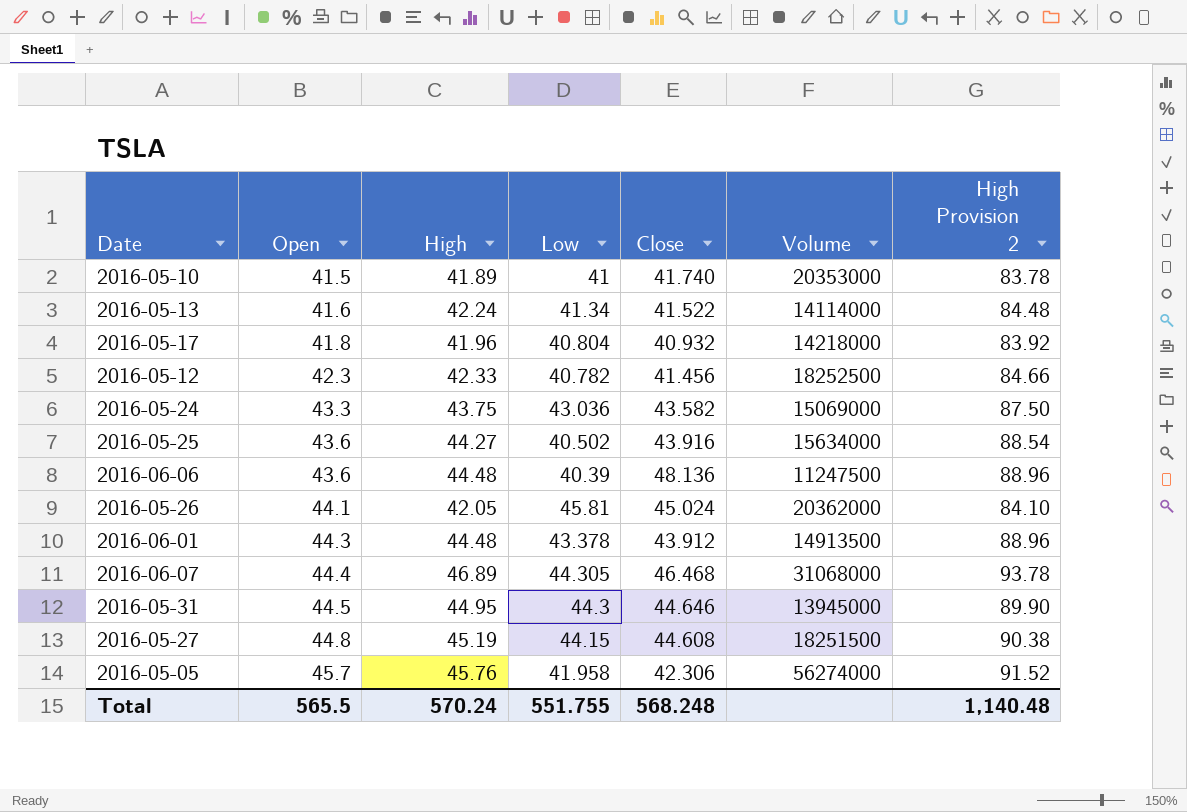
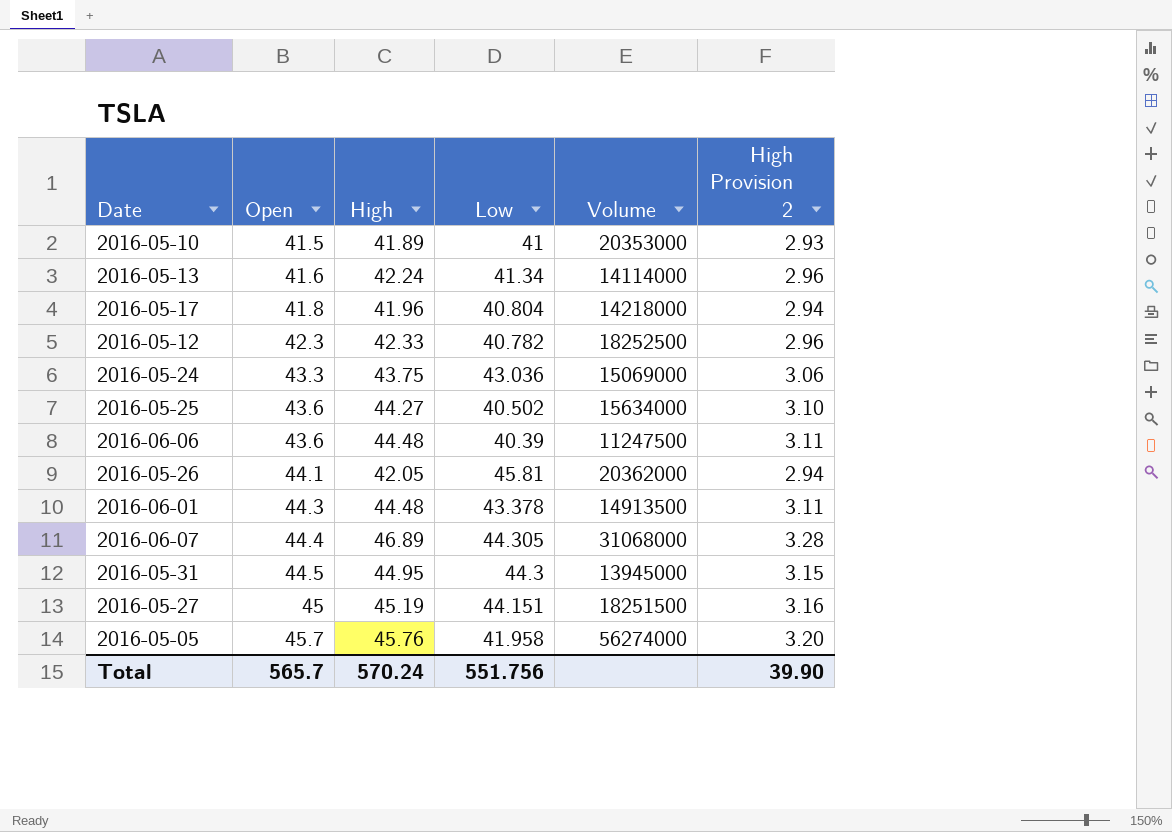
column Close | position: 5 -> none
column High Provision 2 | formula: [High] * 2 -> [High] * 0.07
2016-05-27 | Open: 44.8 -> 45
2016-05-27 | Low: 44.15 -> 44.151
Total | Open: 565.5 -> 565.7
Total | Low: 551.755 -> 551.756
Total | High Provision 2: 1,140.48 -> 39.90

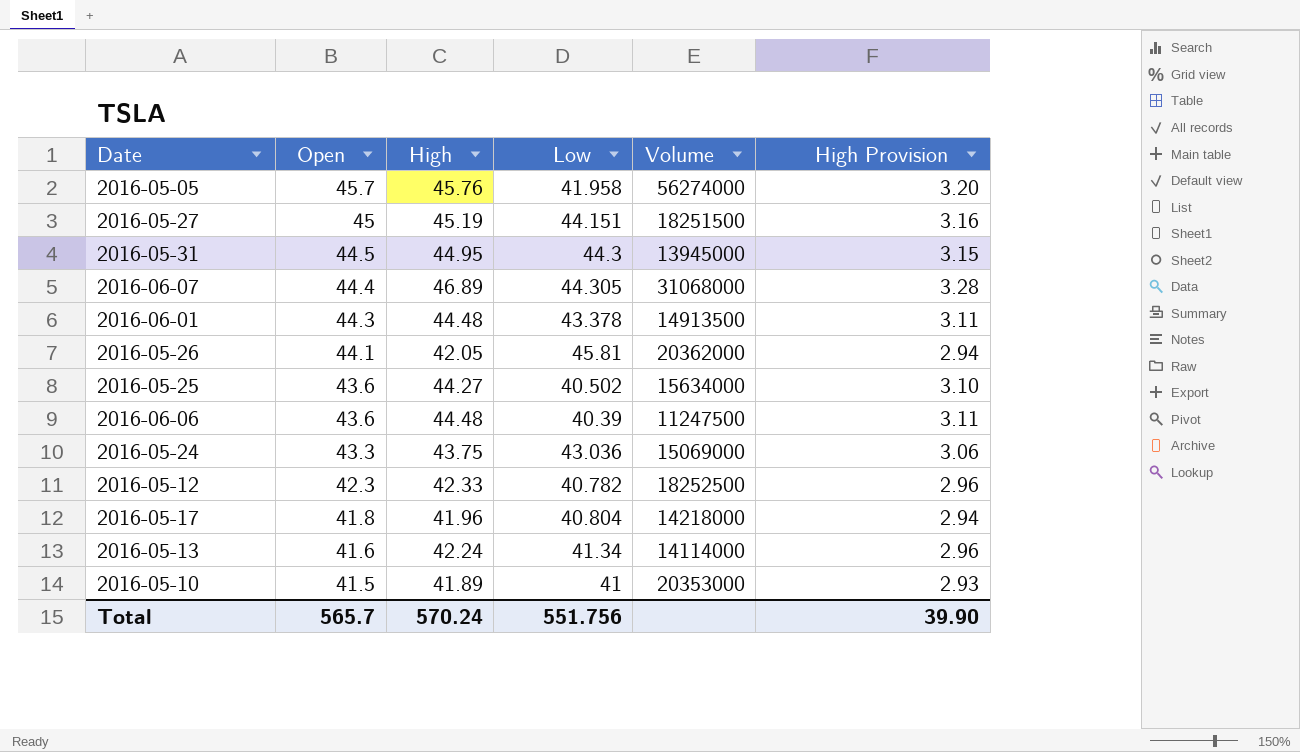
row order: Open ascending -> Open descending
column name: High Provision 2 -> High Provision

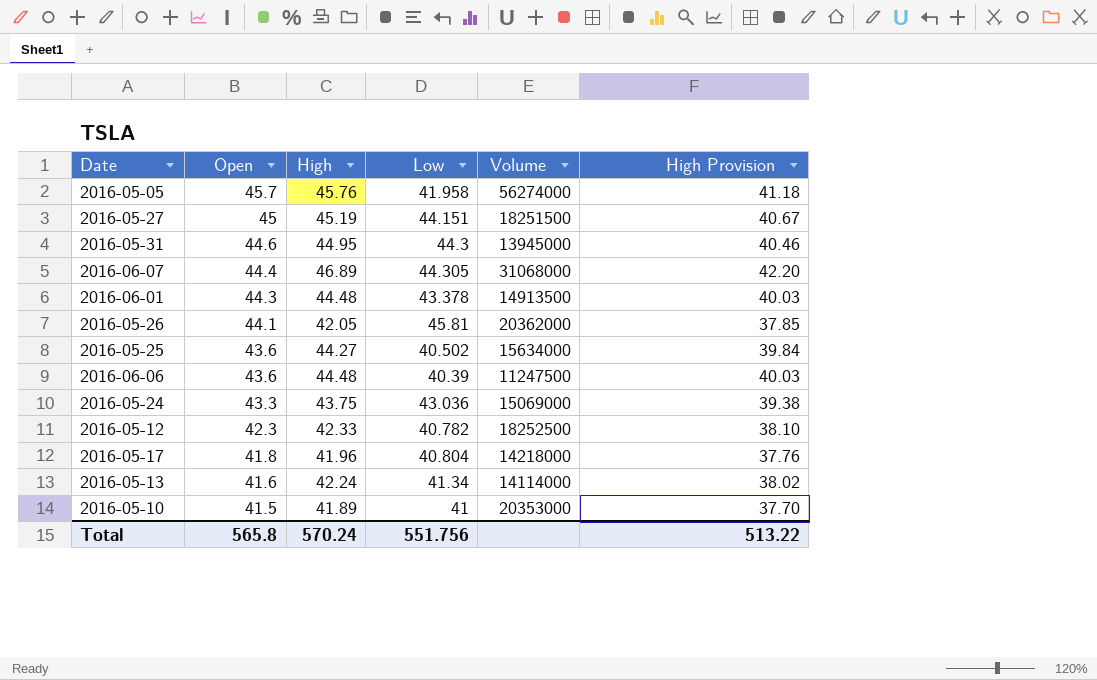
column High Provision | formula: [High] * 0.07 -> [High] * 0.9
2016-05-31 | Open: 44.5 -> 44.6
Total | Open: 565.7 -> 565.8
Total | High Provision: 39.90 -> 513.22

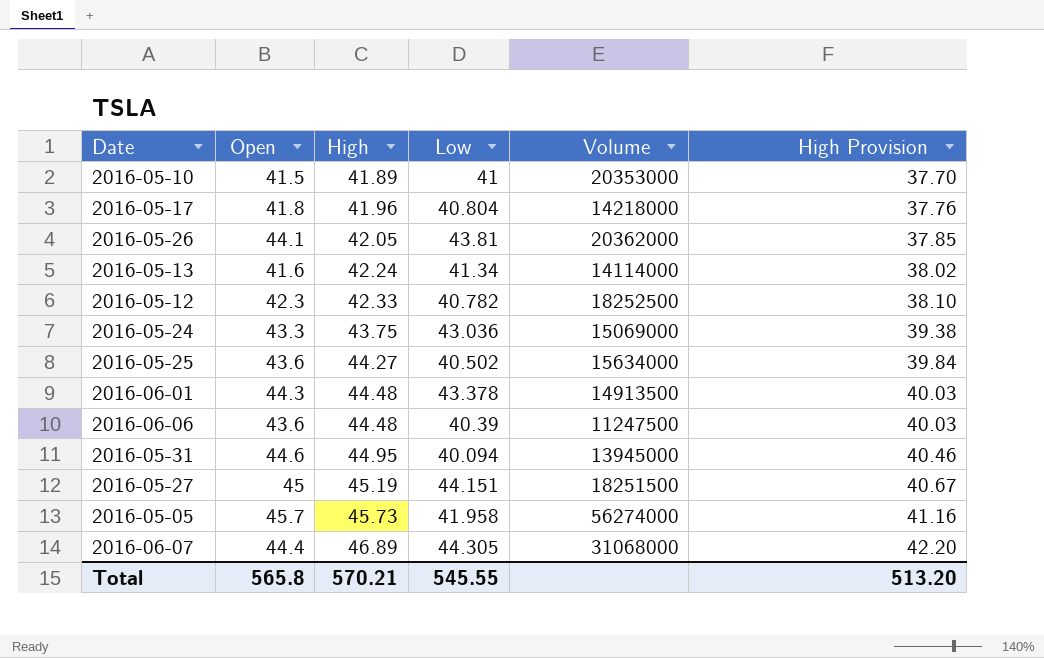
row order: Open descending -> High ascending
2016-05-26 | Low: 45.81 -> 43.81
2016-05-31 | Low: 44.3 -> 40.094
2016-05-05 | High: 45.76 -> 45.73
2016-05-05 | High Provision: 41.18 -> 41.16
Total | High: 570.24 -> 570.21
Total | Low: 551.756 -> 545.55
Total | High Provision: 513.22 -> 513.20

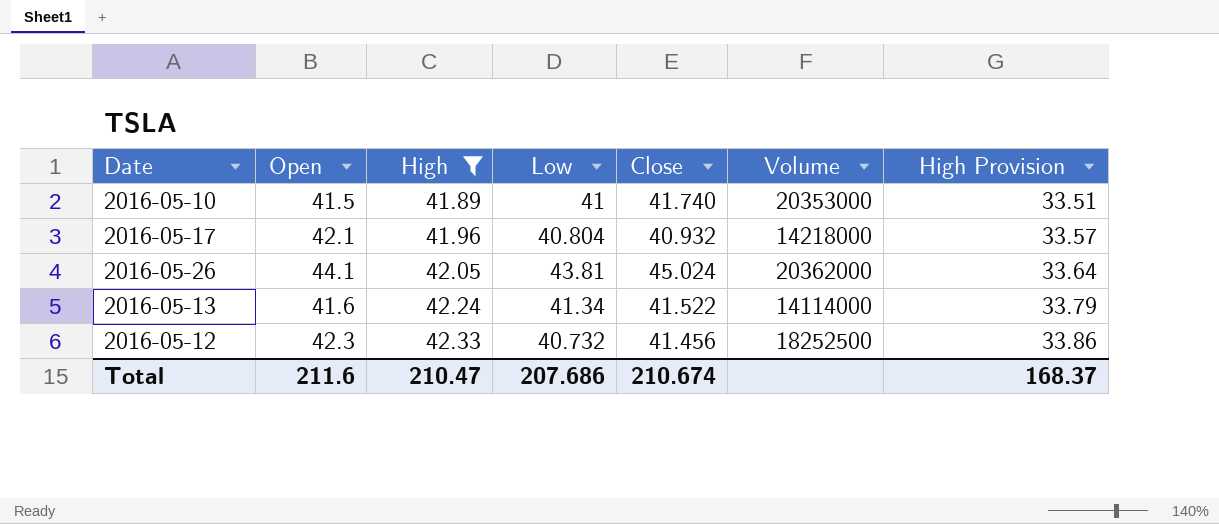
filter: none -> High <= 42.33
column Close | position: none -> 5
column High Provision | formula: [High] * 0.9 -> [High] * 0.8
2016-05-17 | Open: 41.8 -> 42.1
2016-05-12 | Low: 40.782 -> 40.732
Total | Open: 565.8 -> 211.6
Total | High: 570.21 -> 210.47
Total | Low: 545.55 -> 207.686
Total | High Provision: 513.20 -> 168.37

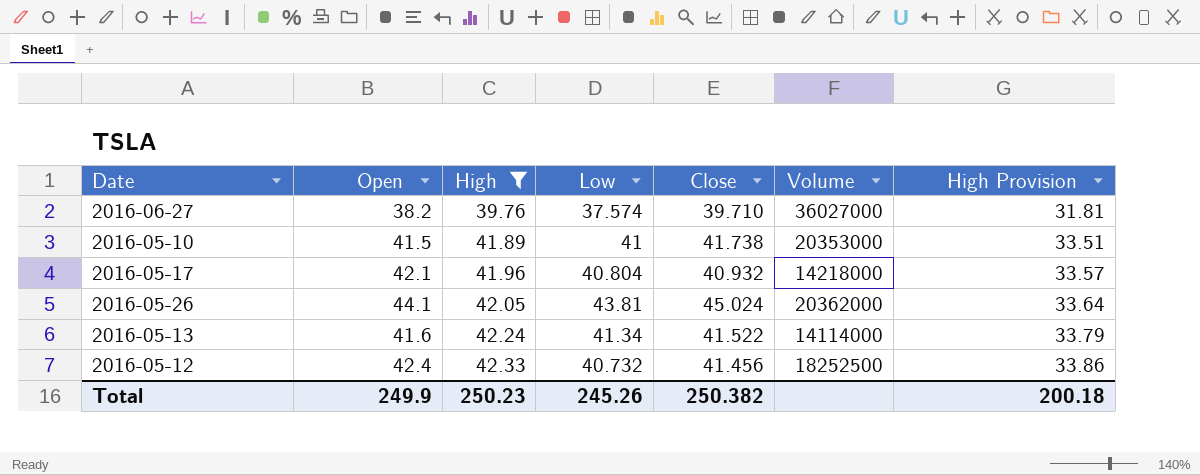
row 2016-06-27: none -> 38.2 | 39.76 | 37.574 | 39.710 | 36027000 | 31.81
2016-05-10 | Close: 41.740 -> 41.738
2016-05-12 | Open: 42.3 -> 42.4
Total | Open: 211.6 -> 249.9
Total | High: 210.47 -> 250.23
Total | Low: 207.686 -> 245.26
Total | Close: 210.674 -> 250.382
Total | High Provision: 168.37 -> 200.18

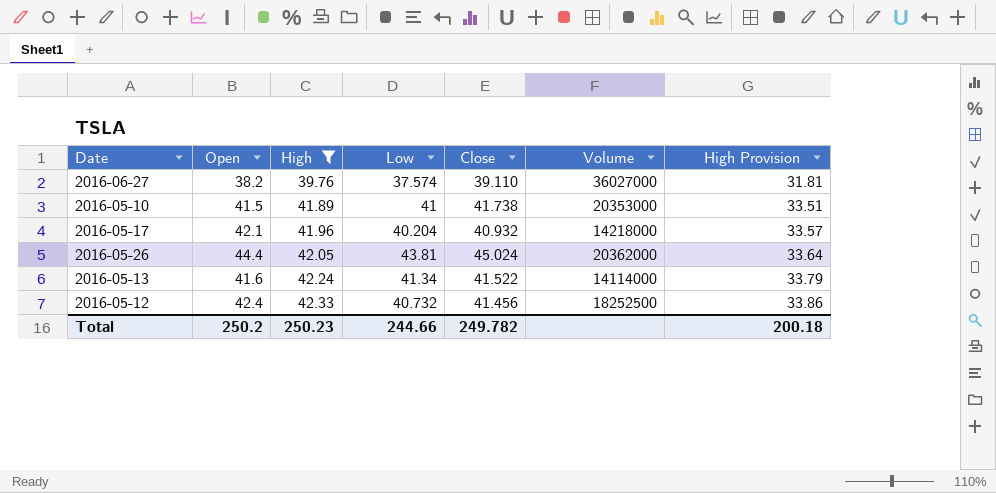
2016-06-27 | Close: 39.710 -> 39.110
2016-05-17 | Low: 40.804 -> 40.204
2016-05-26 | Open: 44.1 -> 44.4
Total | Open: 249.9 -> 250.2
Total | Low: 245.26 -> 244.66
Total | Close: 250.382 -> 249.782

